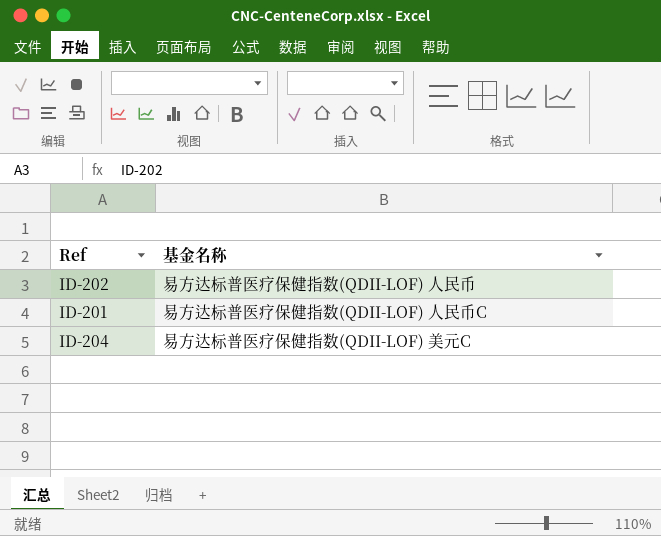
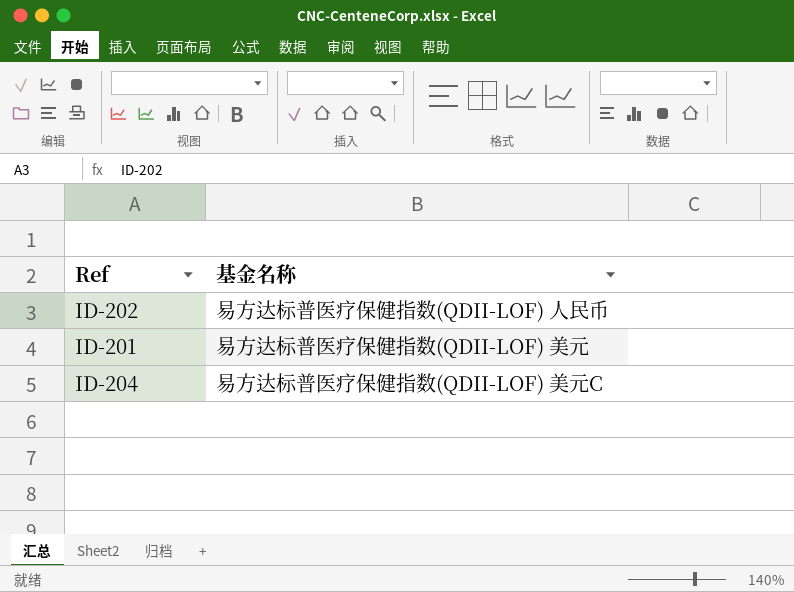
ID-201 | 基金名称: 易方达标普医疗保健指数(QDII-LOF) 人民币C -> 易方达标普医疗保健指数(QDII-LOF) 美元

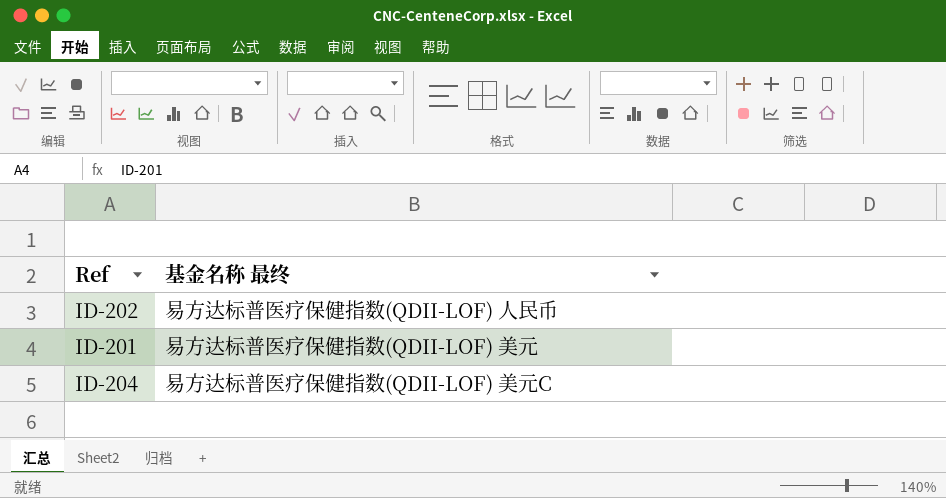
column name: 基金名称 -> 基金名称 最终

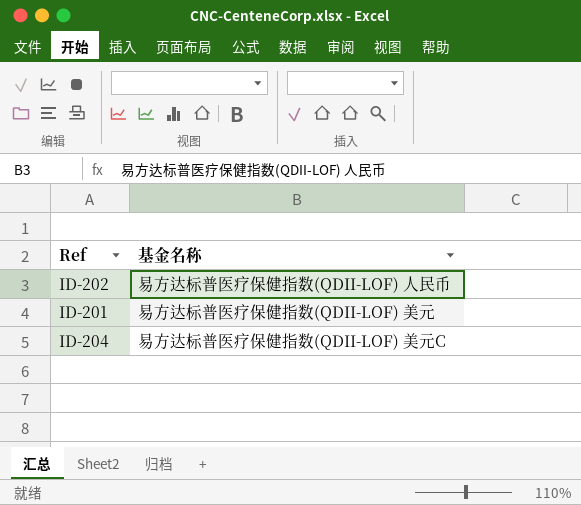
column name: 基金名称 最终 -> 基金名称

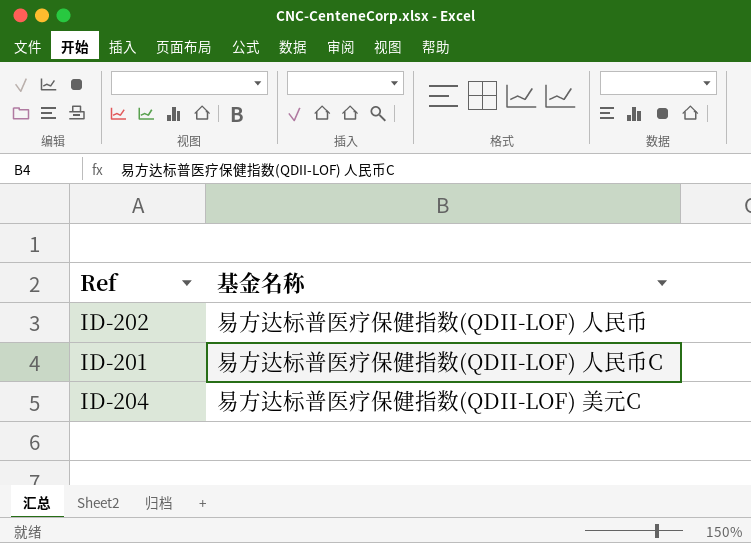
ID-201 | 基金名称: 易方达标普医疗保健指数(QDII-LOF) 美元 -> 易方达标普医疗保健指数(QDII-LOF) 人民币C

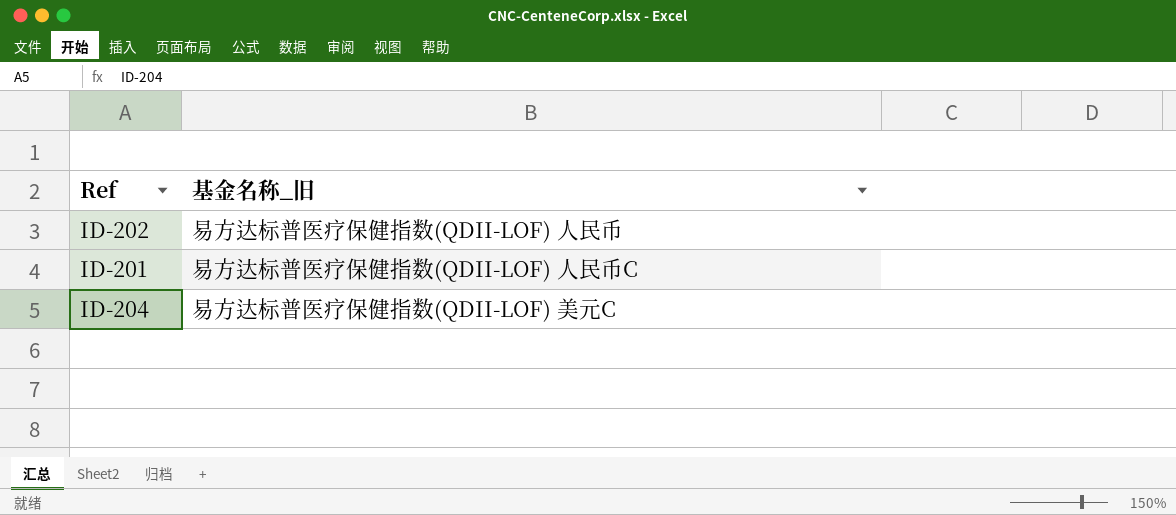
column name: 基金名称 -> 基金名称_旧

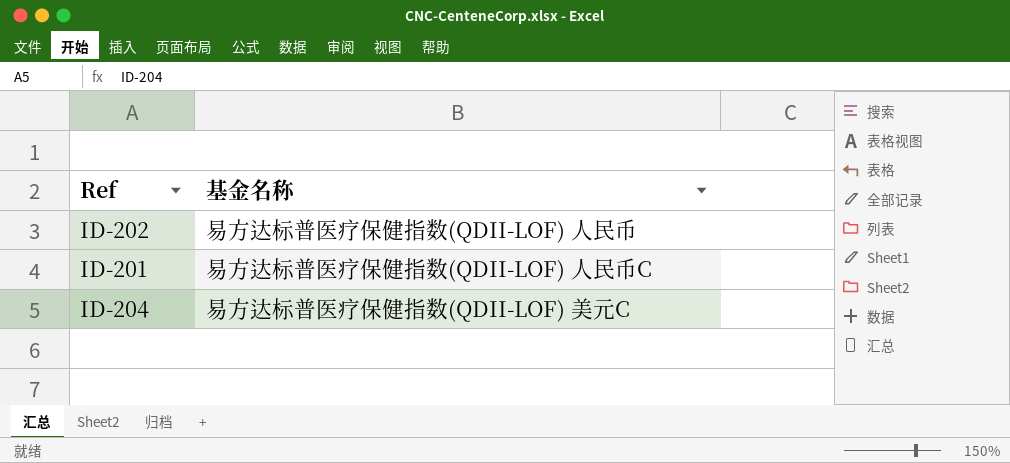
column name: 基金名称_旧 -> 基金名称

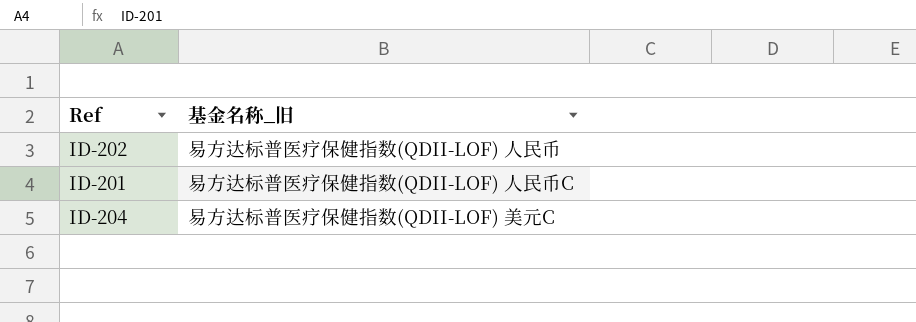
column name: 基金名称 -> 基金名称_旧

